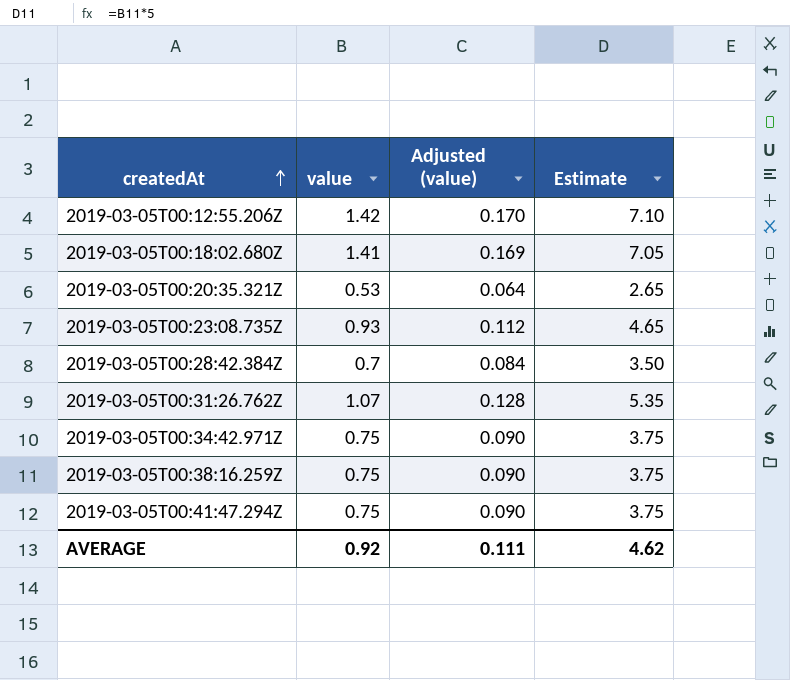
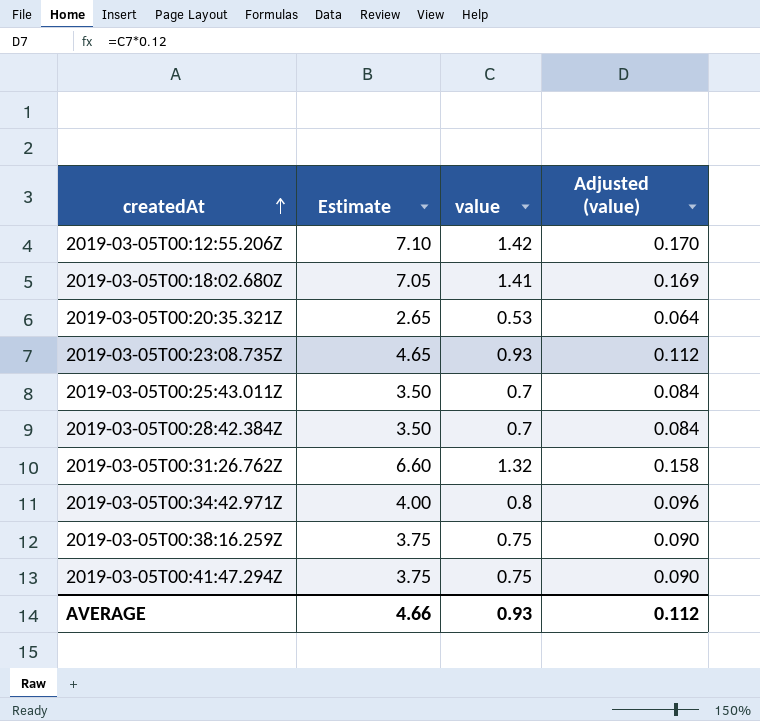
column Estimate | position: 4 -> 2
row 2019-03-05T00:25:43.011Z: none -> 3.50 | 0.7 | 0.084
2019-03-05T00:31:26.762Z | Estimate: 5.35 -> 6.60
2019-03-05T00:31:26.762Z | value: 1.07 -> 1.32
2019-03-05T00:31:26.762Z | Adjusted (value): 0.128 -> 0.158
2019-03-05T00:34:42.971Z | Estimate: 3.75 -> 4.00
2019-03-05T00:34:42.971Z | value: 0.75 -> 0.8
2019-03-05T00:34:42.971Z | Adjusted (value): 0.090 -> 0.096
AVERAGE | Estimate: 4.62 -> 4.66
AVERAGE | value: 0.92 -> 0.93
AVERAGE | Adjusted (value): 0.111 -> 0.112

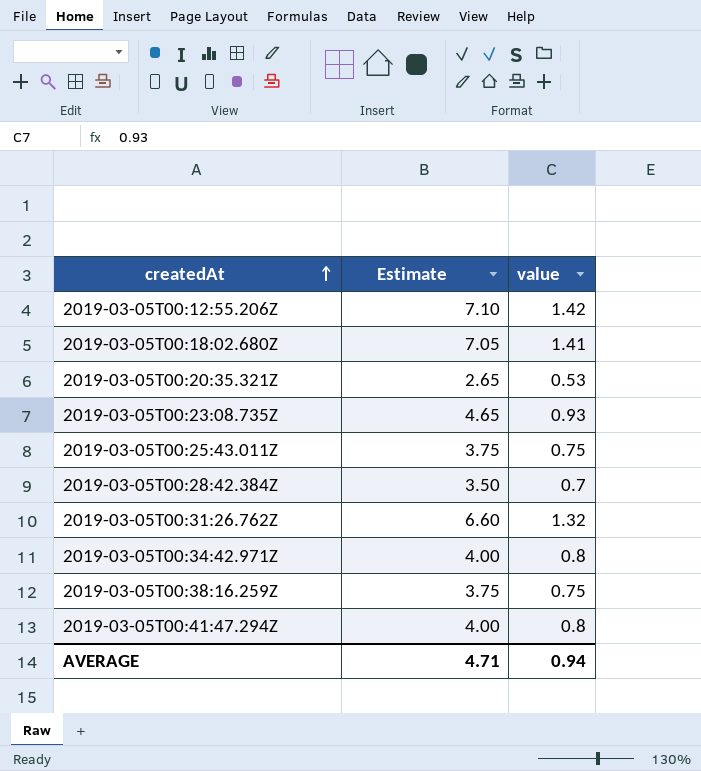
column Adjusted (value) | formula: [value] * 0.12 -> none
2019-03-05T00:25:43.011Z | Estimate: 3.50 -> 3.75
2019-03-05T00:25:43.011Z | value: 0.7 -> 0.75
2019-03-05T00:41:47.294Z | Estimate: 3.75 -> 4.00
2019-03-05T00:41:47.294Z | value: 0.75 -> 0.8
AVERAGE | Estimate: 4.66 -> 4.71
AVERAGE | value: 0.93 -> 0.94

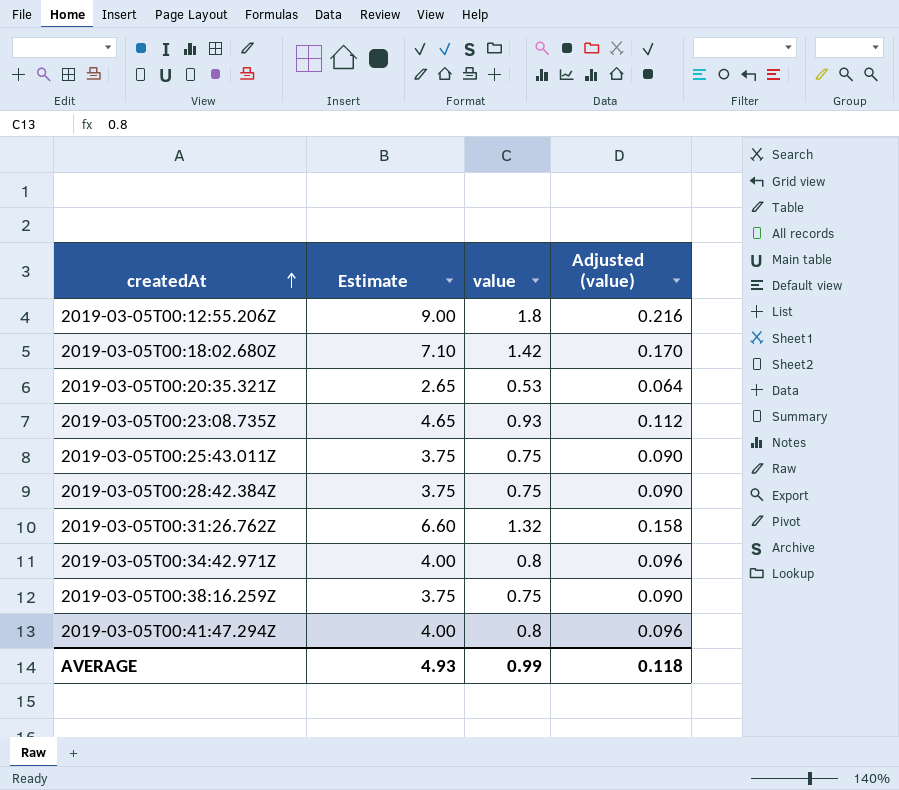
column Adjusted (value) | formula: none -> [value] * 0.12
2019-03-05T00:12:55.206Z | Estimate: 7.10 -> 9.00
2019-03-05T00:12:55.206Z | value: 1.42 -> 1.8
2019-03-05T00:18:02.680Z | Estimate: 7.05 -> 7.10
2019-03-05T00:18:02.680Z | value: 1.41 -> 1.42
2019-03-05T00:28:42.384Z | Estimate: 3.50 -> 3.75
2019-03-05T00:28:42.384Z | value: 0.7 -> 0.75
AVERAGE | Estimate: 4.71 -> 4.93
AVERAGE | value: 0.94 -> 0.99

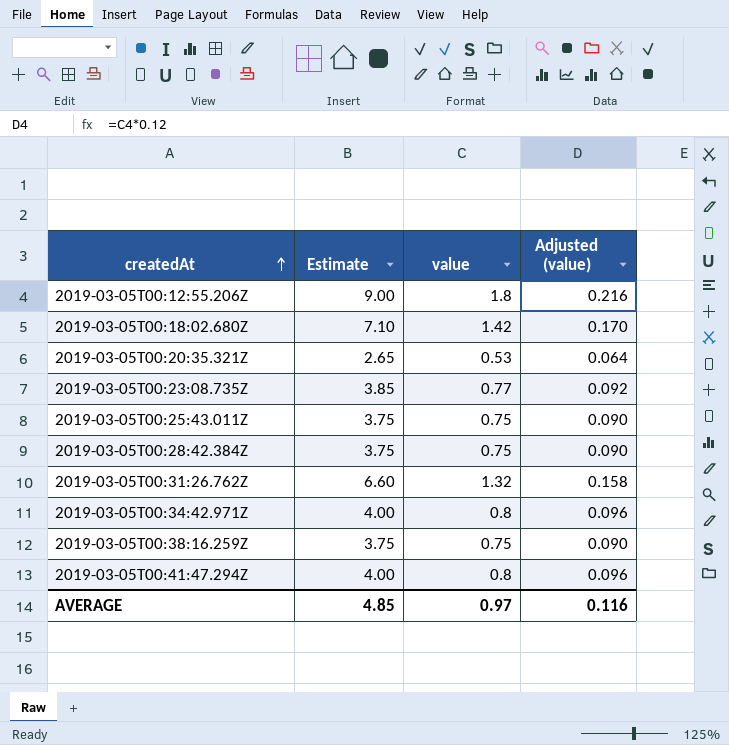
2019-03-05T00:23:08.735Z | Estimate: 4.65 -> 3.85
2019-03-05T00:23:08.735Z | value: 0.93 -> 0.77
2019-03-05T00:23:08.735Z | Adjusted (value): 0.112 -> 0.092
AVERAGE | Estimate: 4.93 -> 4.85
AVERAGE | value: 0.99 -> 0.97
AVERAGE | Adjusted (value): 0.118 -> 0.116

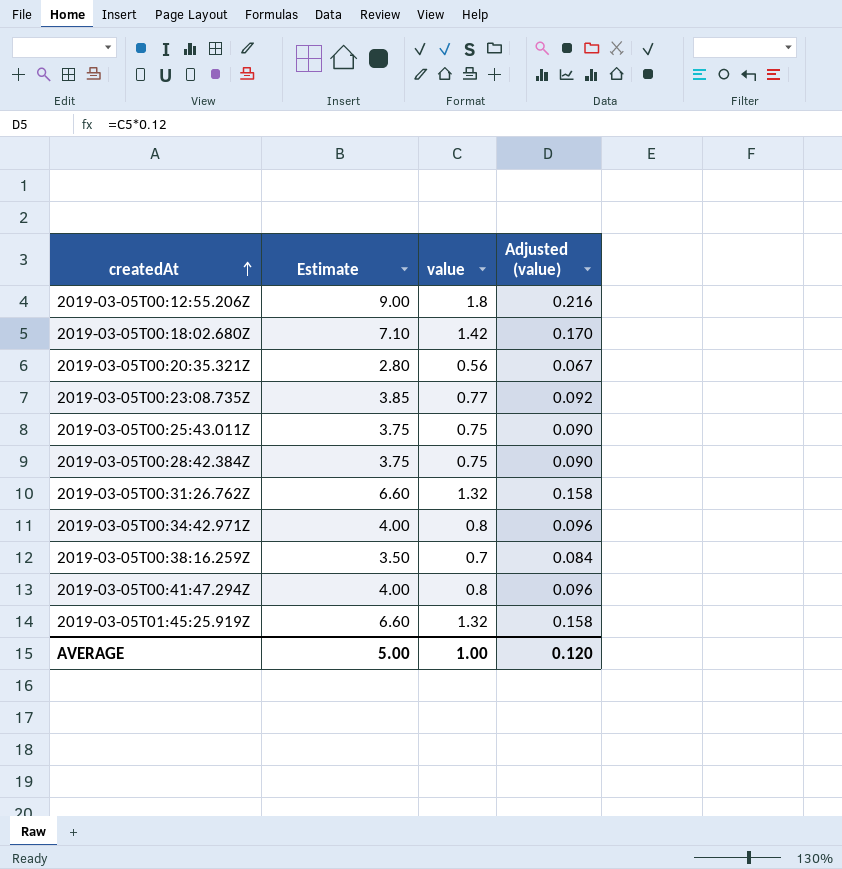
2019-03-05T00:20:35.321Z | Estimate: 2.65 -> 2.80
2019-03-05T00:20:35.321Z | value: 0.53 -> 0.56
2019-03-05T00:20:35.321Z | Adjusted (value): 0.064 -> 0.067
2019-03-05T00:38:16.259Z | Estimate: 3.75 -> 3.50
2019-03-05T00:38:16.259Z | value: 0.75 -> 0.7
2019-03-05T00:38:16.259Z | Adjusted (value): 0.090 -> 0.084
row 2019-03-05T01:45:25.919Z: none -> 6.60 | 1.32 | 0.158
AVERAGE | Estimate: 4.85 -> 5.00
AVERAGE | value: 0.97 -> 1.00
AVERAGE | Adjusted (value): 0.116 -> 0.120

